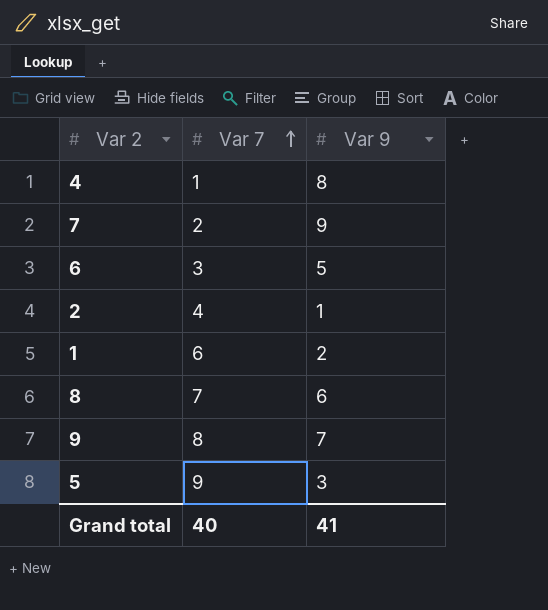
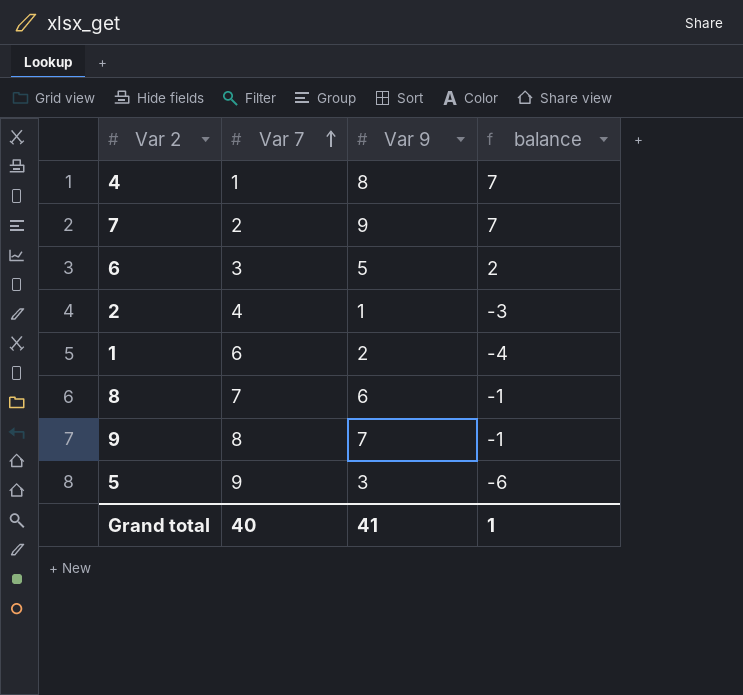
column balance | formula: none -> [Var 9] - [Var 7]

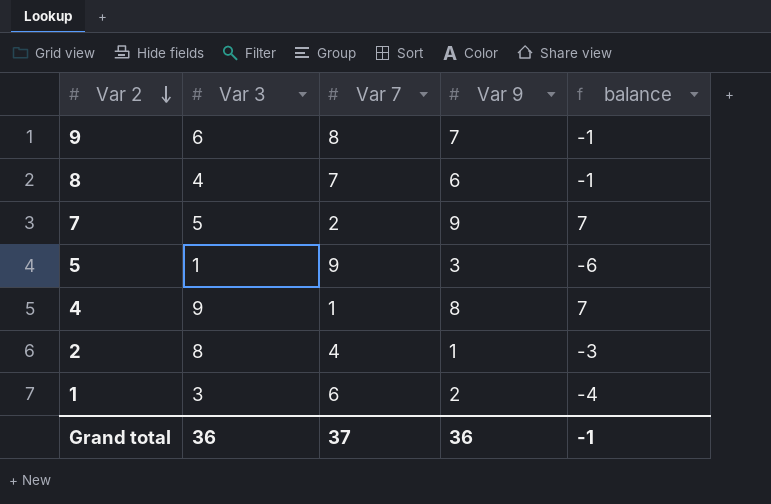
row order: Var 7 ascending -> Var 2 descending
column Var 3 | position: none -> 2
row 6: 3 | 5 | 2 -> none
Grand total | Var 7: 40 -> 37
Grand total | Var 9: 41 -> 36
Grand total | balance: 1 -> -1

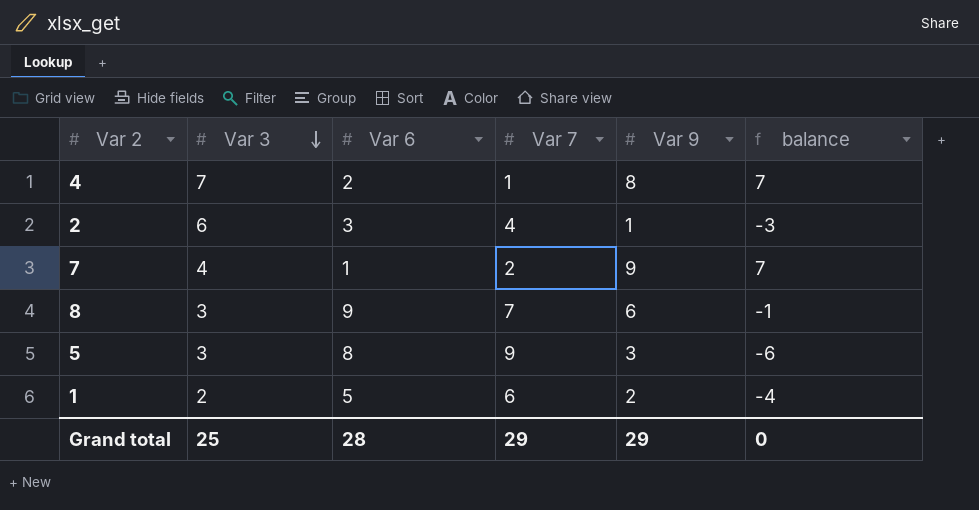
row order: Var 2 descending -> Var 3 descending
column Var 6 | position: none -> 3
row 9: 6 | 8 | 7 | -1 -> none
4 | Var 3: 9 -> 7
2 | Var 3: 8 -> 6
7 | Var 3: 5 -> 4
8 | Var 3: 4 -> 3
5 | Var 3: 1 -> 3
1 | Var 3: 3 -> 2
Grand total | Var 3: 36 -> 25
Grand total | Var 7: 37 -> 29
Grand total | Var 9: 36 -> 29
Grand total | balance: -1 -> 0

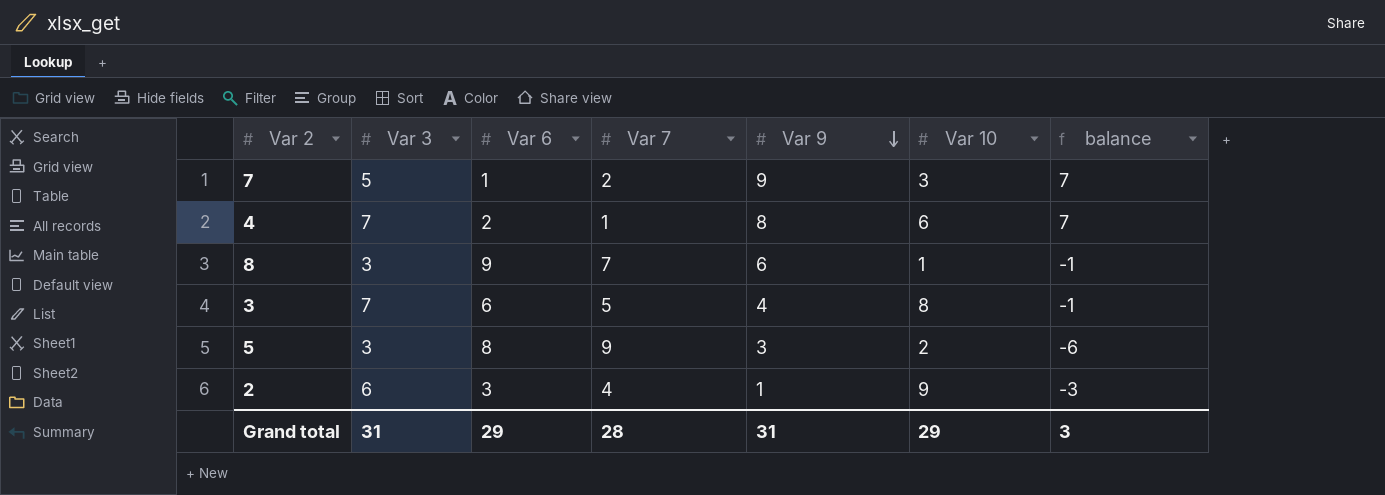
row order: Var 3 descending -> Var 9 descending
column Var 10 | position: none -> 6
row 1: 2 | 5 | 6 | 2 | -4 -> none
7 | Var 3: 4 -> 5
row 3: none -> 7 | 6 | 5 | 4 | 8 | -1
Grand total | Var 3: 25 -> 31
Grand total | Var 6: 28 -> 29
Grand total | Var 7: 29 -> 28
Grand total | Var 9: 29 -> 31
Grand total | balance: 0 -> 3

